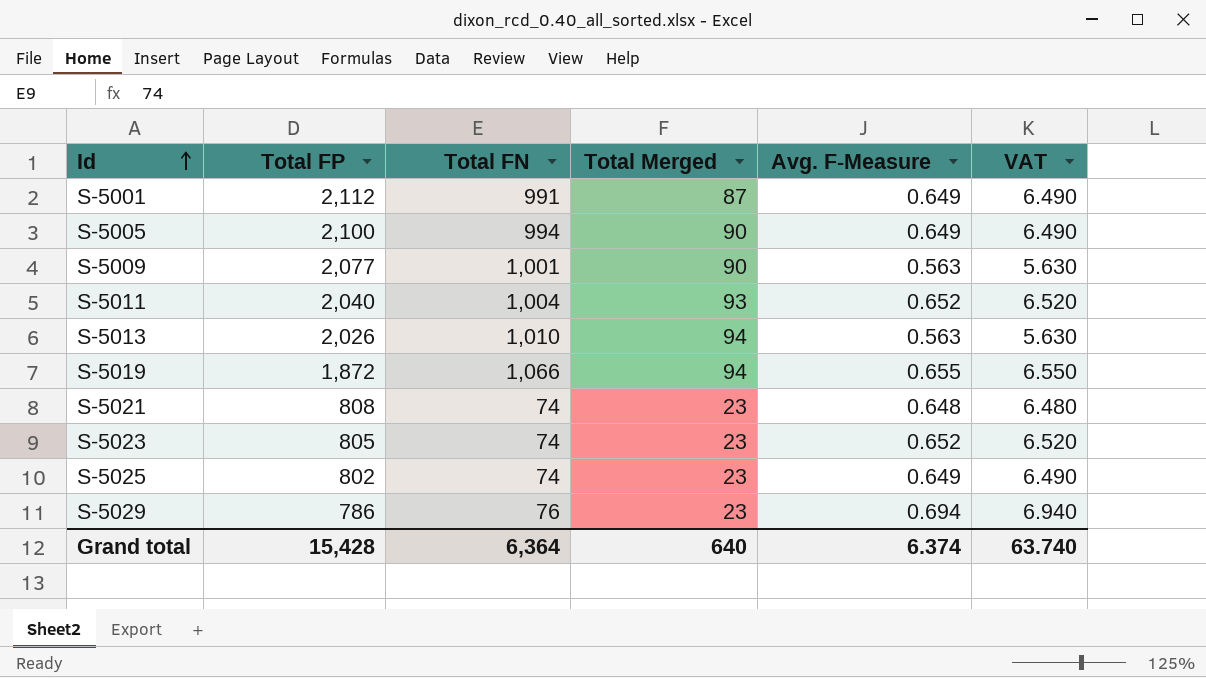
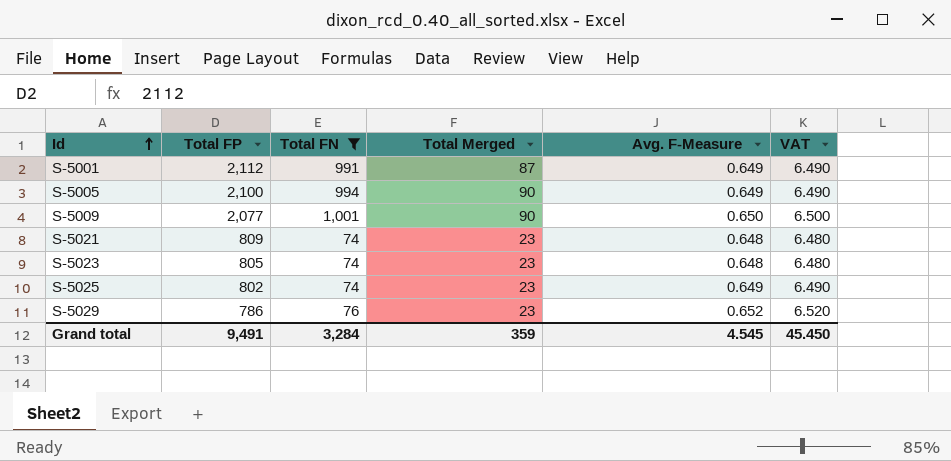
filter: none -> Total FN <= 1,001
S-5009 | Avg. F-Measure: 0.563 -> 0.650
S-5009 | VAT: 5.630 -> 6.500
S-5021 | Total FP: 808 -> 809
S-5023 | Avg. F-Measure: 0.652 -> 0.648
S-5023 | VAT: 6.520 -> 6.480
S-5029 | Avg. F-Measure: 0.694 -> 0.652
S-5029 | VAT: 6.940 -> 6.520
Grand total | Total FP: 15,428 -> 9,491
Grand total | Total FN: 6,364 -> 3,284
Grand total | Total Merged: 640 -> 359
Grand total | Avg. F-Measure: 6.374 -> 4.545
Grand total | VAT: 63.740 -> 45.450

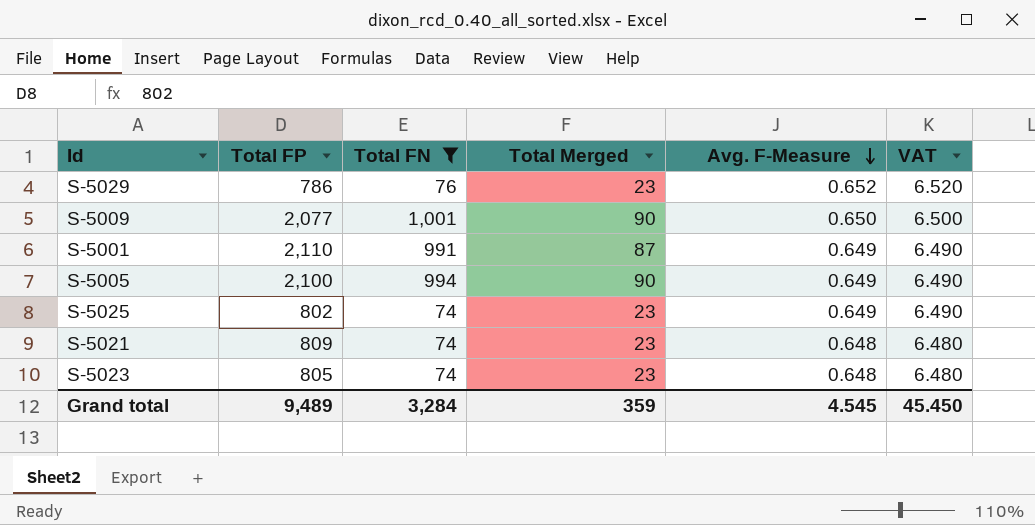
row order: Id ascending -> Avg. F-Measure descending
S-5001 | Total FP: 2,112 -> 2,110
Grand total | Total FP: 9,491 -> 9,489

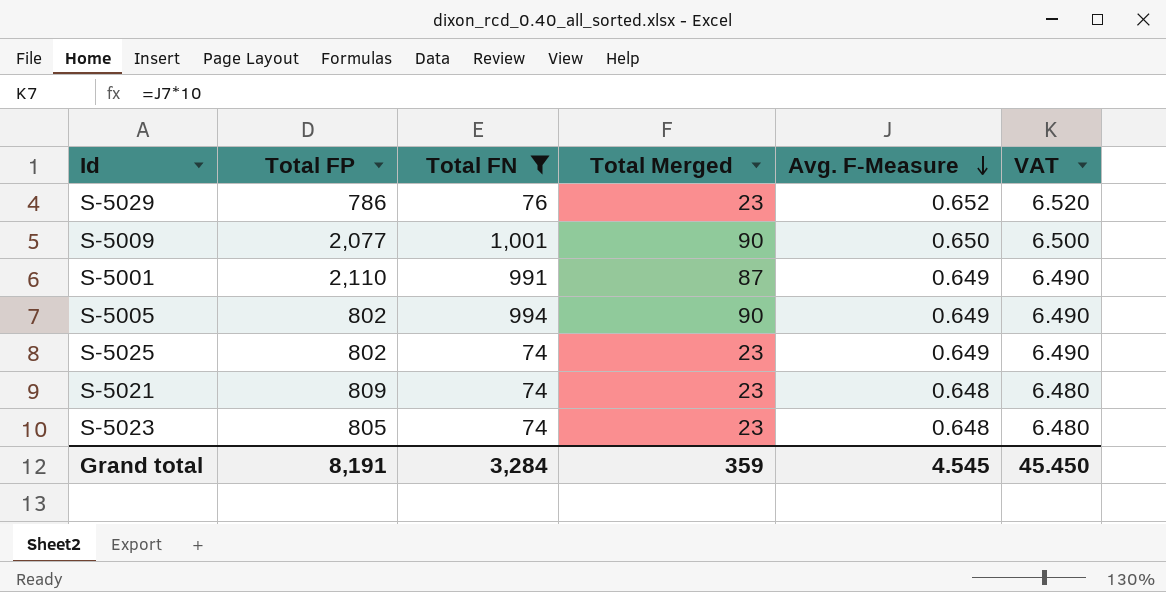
S-5005 | Total FP: 2,100 -> 802
Grand total | Total FP: 9,489 -> 8,191

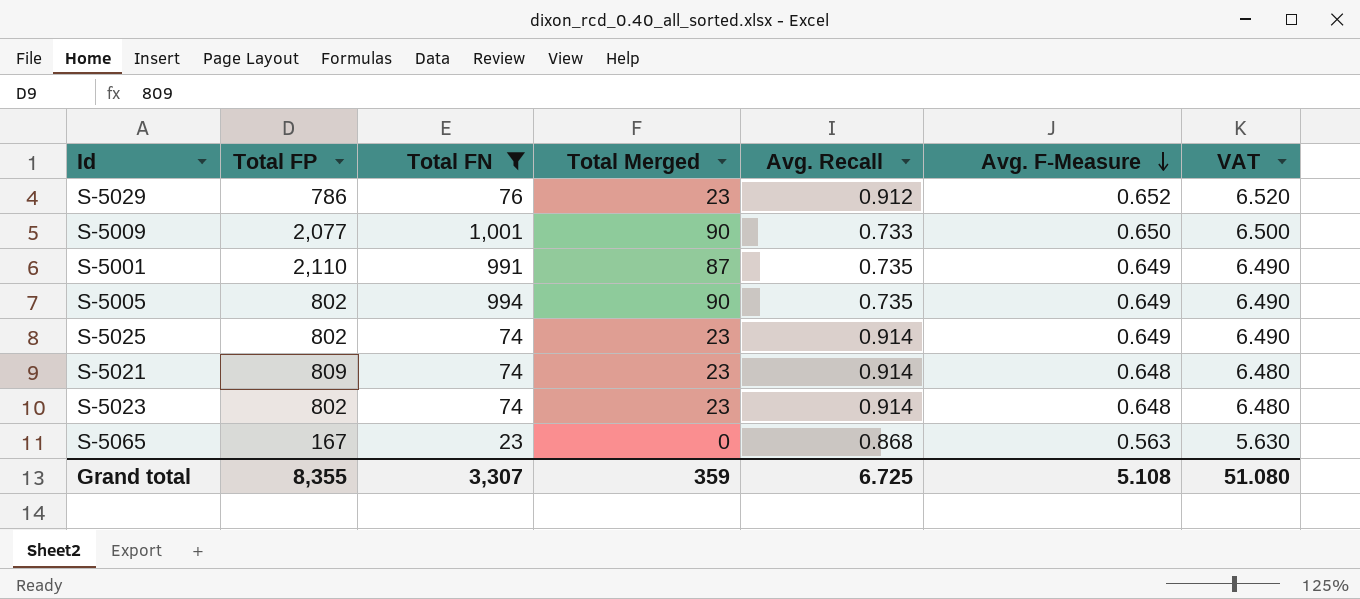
column Avg. Recall | position: none -> 5
S-5023 | Total FP: 805 -> 802
row S-5065: none -> 167 | 23 | 0 | 0.868 | 0.563 | 5.630
Grand total | Total FP: 8,191 -> 8,355
Grand total | Total FN: 3,284 -> 3,307
Grand total | Avg. F-Measure: 4.545 -> 5.108
Grand total | VAT: 45.450 -> 51.080

